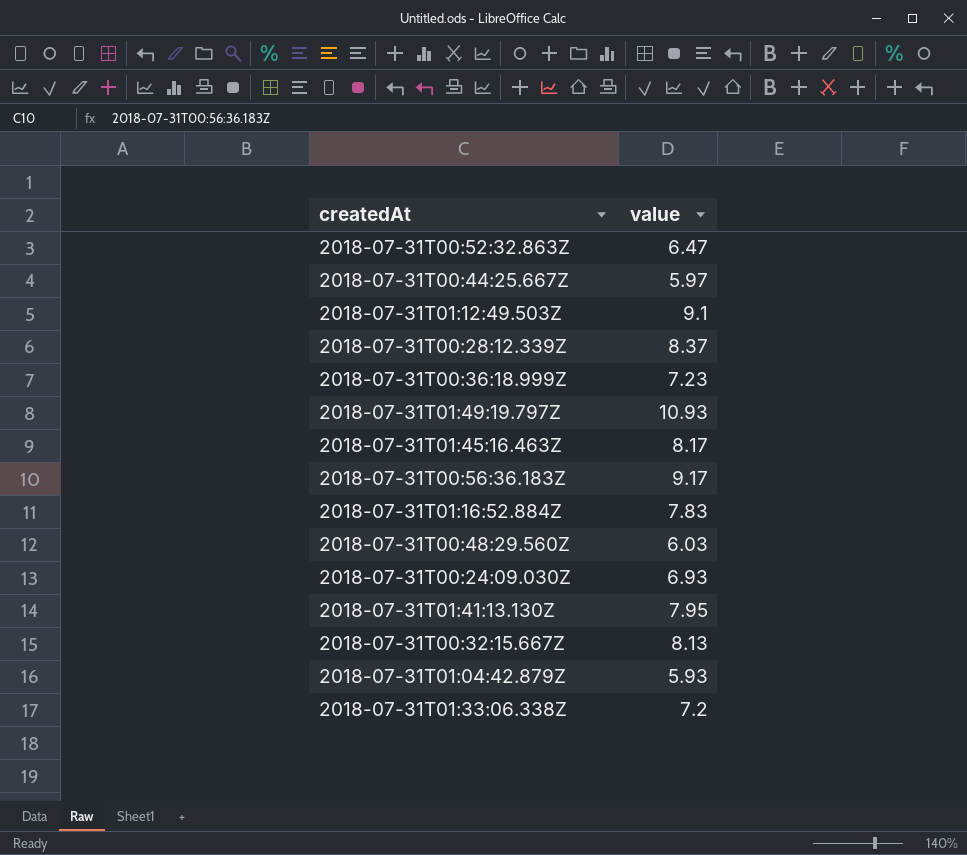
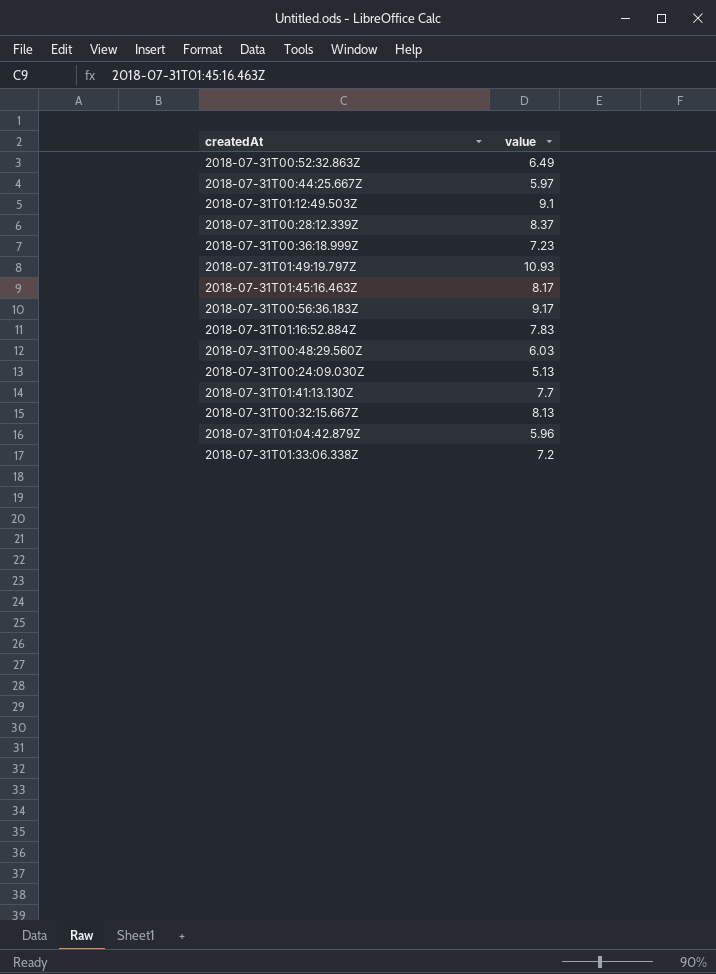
2018-07-31T00:52:32.863Z | value: 6.47 -> 6.49
2018-07-31T00:24:09.030Z | value: 6.93 -> 5.13
2018-07-31T01:41:13.130Z | value: 7.95 -> 7.7
2018-07-31T01:04:42.879Z | value: 5.93 -> 5.96

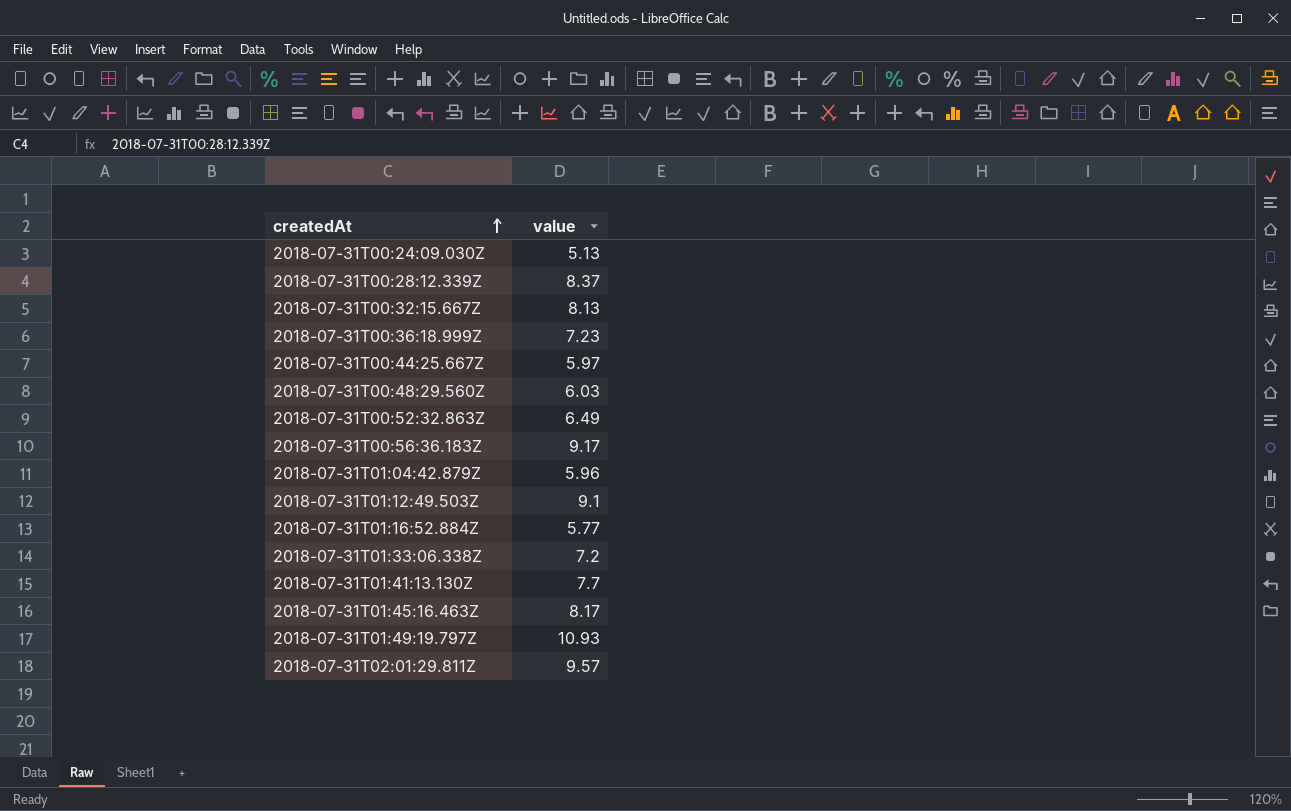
row order: none -> createdAt ascending
2018-07-31T01:16:52.884Z | value: 7.83 -> 5.77
row 2018-07-31T02:01:29.811Z: none -> 9.57

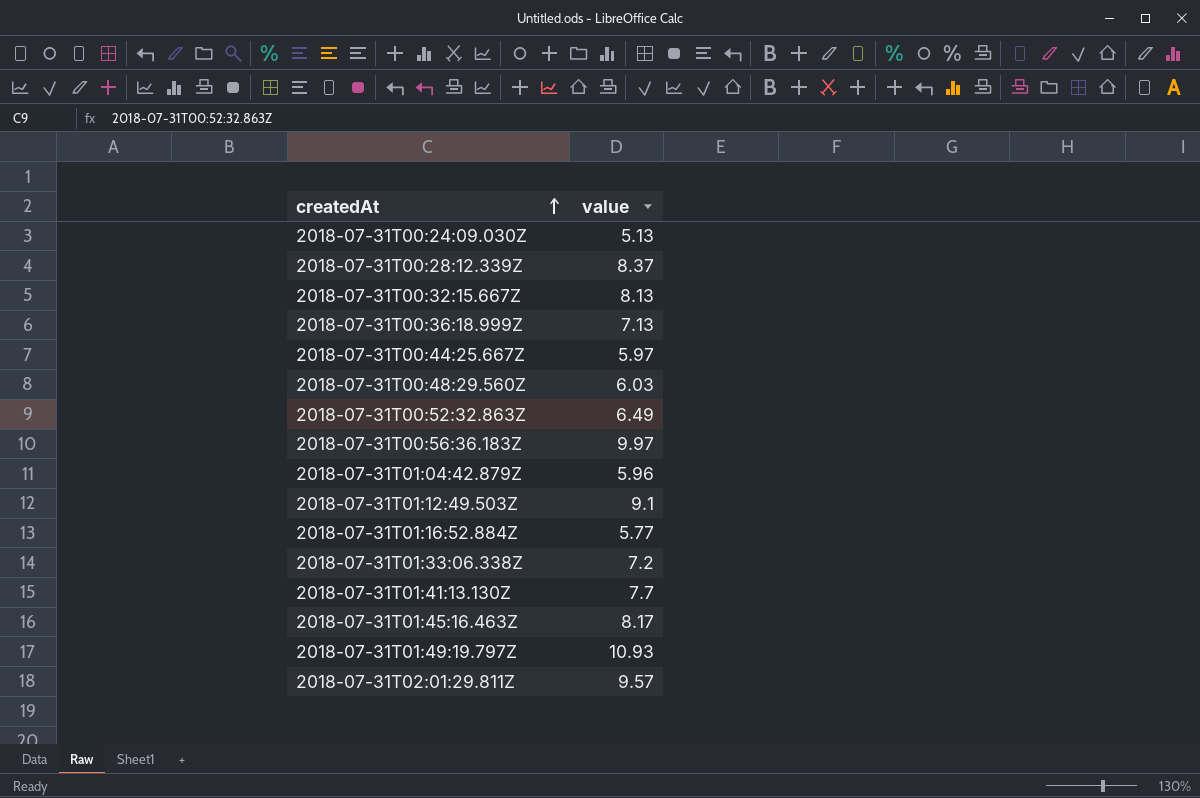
2018-07-31T00:36:18.999Z | value: 7.23 -> 7.13
2018-07-31T00:56:36.183Z | value: 9.17 -> 9.97

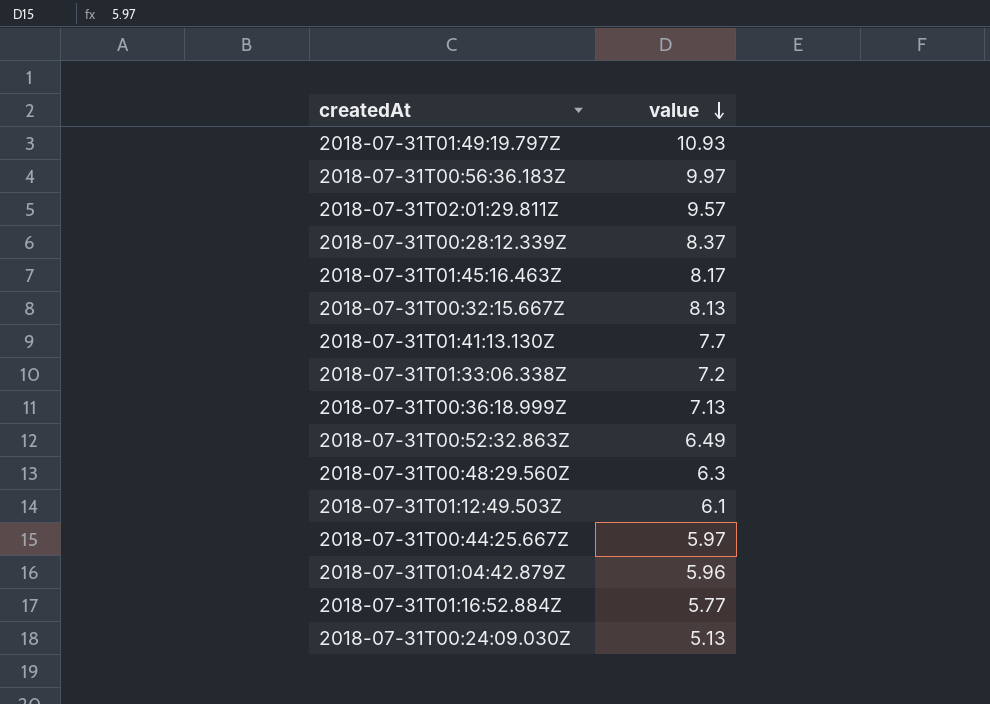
row order: createdAt ascending -> value descending
2018-07-31T00:48:29.560Z | value: 6.03 -> 6.3
2018-07-31T01:12:49.503Z | value: 9.1 -> 6.1

